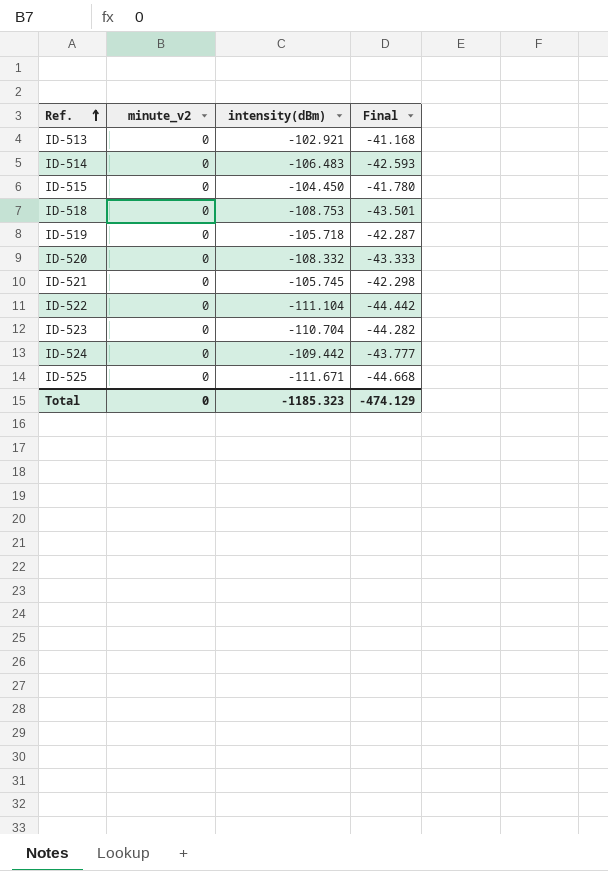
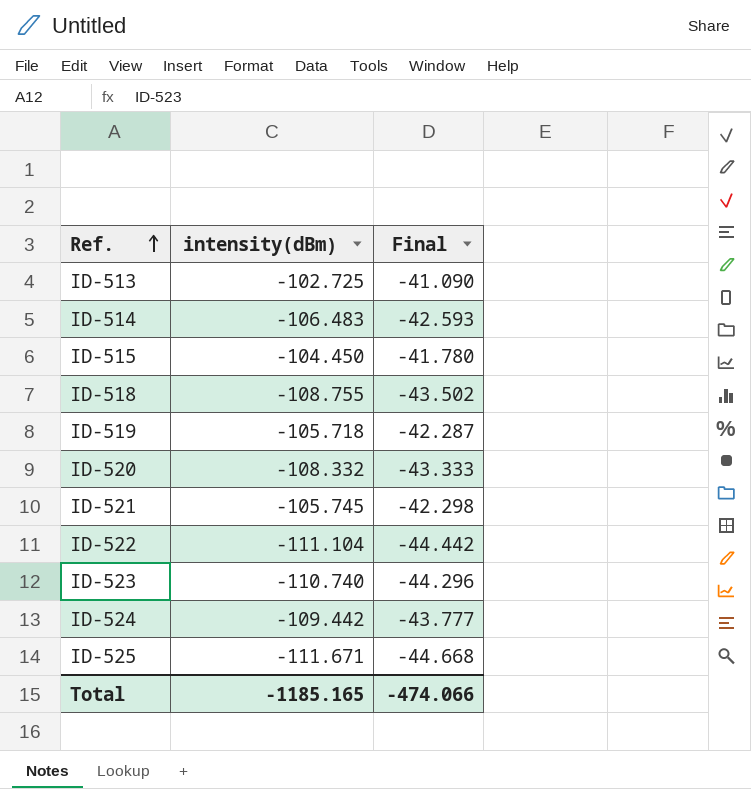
column minute_v2 | position: 2 -> none
ID-513 | intensity(dBm): -102.921 -> -102.725
ID-513 | Final: -41.168 -> -41.090
ID-518 | intensity(dBm): -108.753 -> -108.755
ID-518 | Final: -43.501 -> -43.502
ID-523 | intensity(dBm): -110.704 -> -110.740
ID-523 | Final: -44.282 -> -44.296
Total | intensity(dBm): -1185.323 -> -1185.165
Total | Final: -474.129 -> -474.066

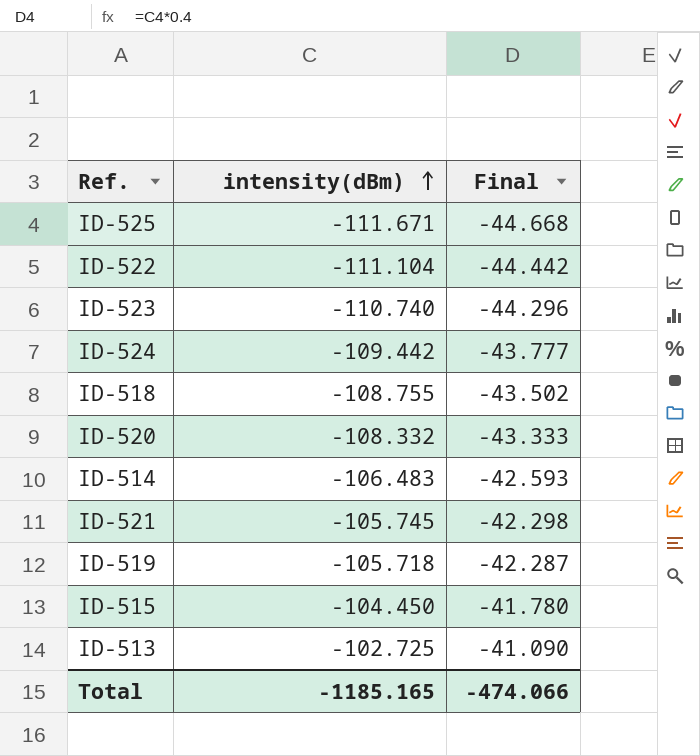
row order: Ref. ascending -> intensity(dBm) ascending

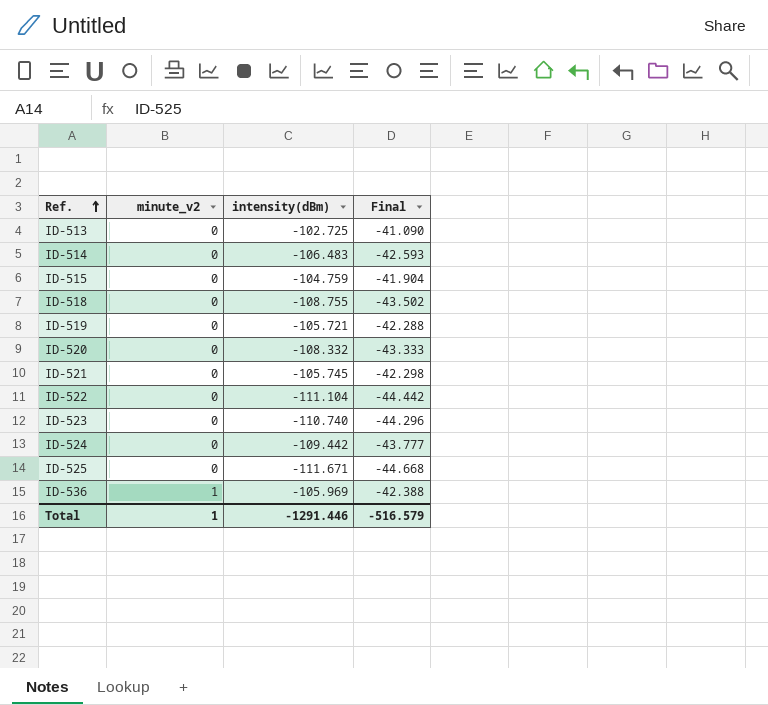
row order: intensity(dBm) ascending -> Ref. ascending
column minute_v2 | position: none -> 2
ID-515 | intensity(dBm): -104.450 -> -104.759
ID-515 | Final: -41.780 -> -41.904
ID-519 | intensity(dBm): -105.718 -> -105.721
ID-519 | Final: -42.287 -> -42.288
row ID-536: none -> 1 | -105.969 | -42.388
Total | intensity(dBm): -1185.165 -> -1291.446
Total | Final: -474.066 -> -516.579

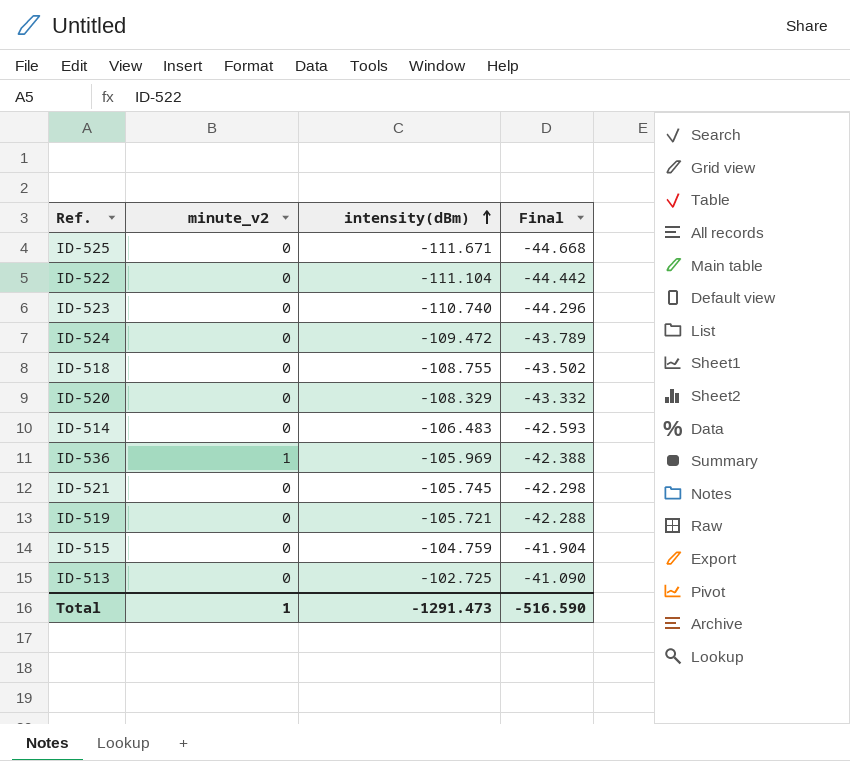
row order: Ref. ascending -> intensity(dBm) ascending
ID-524 | intensity(dBm): -109.442 -> -109.472
ID-524 | Final: -43.777 -> -43.789
ID-520 | intensity(dBm): -108.332 -> -108.329
ID-520 | Final: -43.333 -> -43.332
Total | intensity(dBm): -1291.446 -> -1291.473
Total | Final: -516.579 -> -516.590

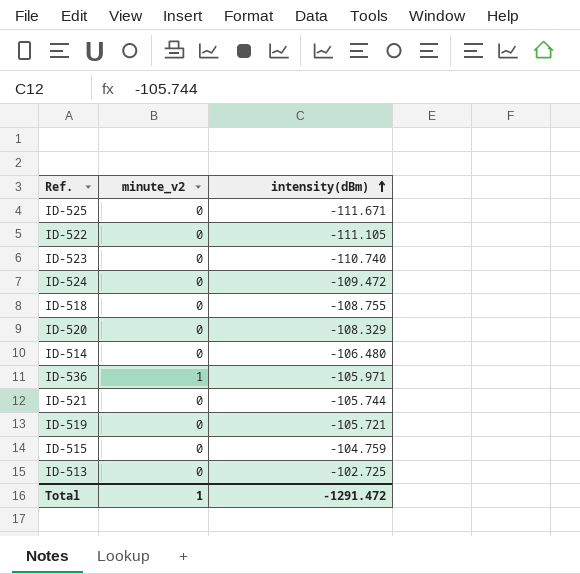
column Final | formula: [intensity(dBm)] * 0.4 -> none
ID-522 | intensity(dBm): -111.104 -> -111.105
ID-514 | intensity(dBm): -106.483 -> -106.480
ID-536 | intensity(dBm): -105.969 -> -105.971
ID-521 | intensity(dBm): -105.745 -> -105.744
Total | intensity(dBm): -1291.473 -> -1291.472

